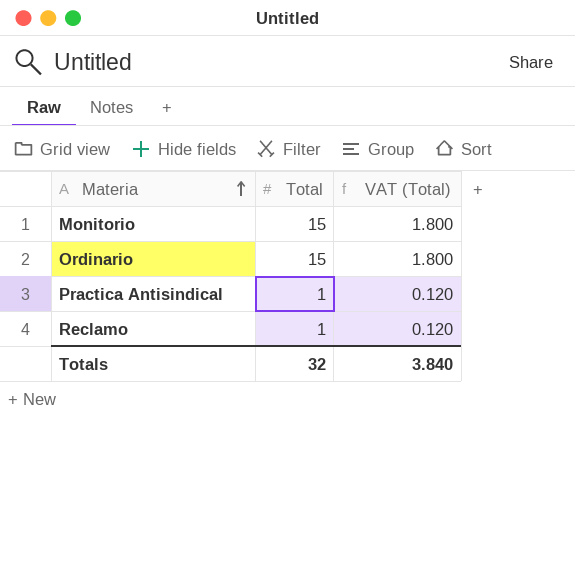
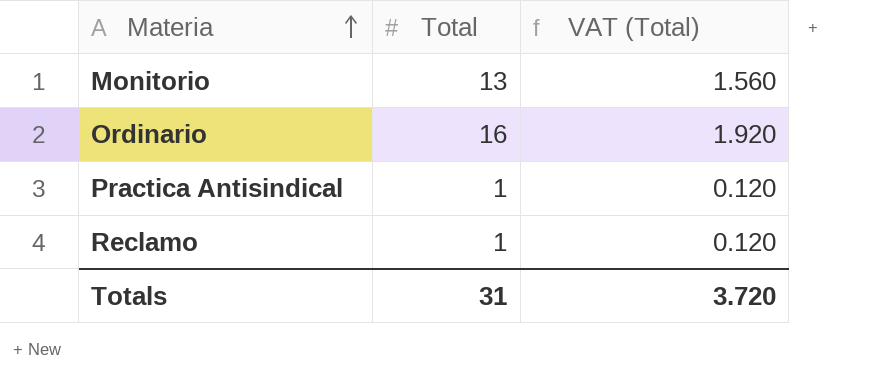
Monitorio | Total: 15 -> 13
Monitorio | VAT (Total): 1.800 -> 1.560
Ordinario | Total: 15 -> 16
Ordinario | VAT (Total): 1.800 -> 1.920
Totals | Total: 32 -> 31
Totals | VAT (Total): 3.840 -> 3.720

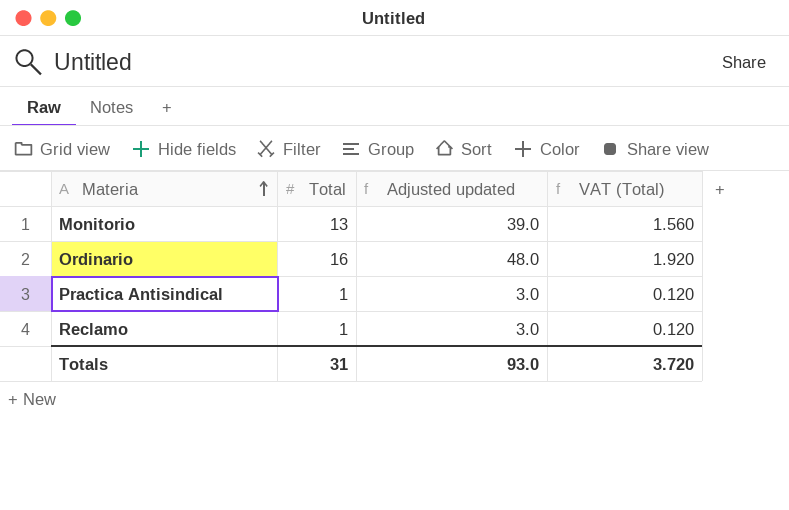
column Adjusted updated | formula: none -> [Total] * 3

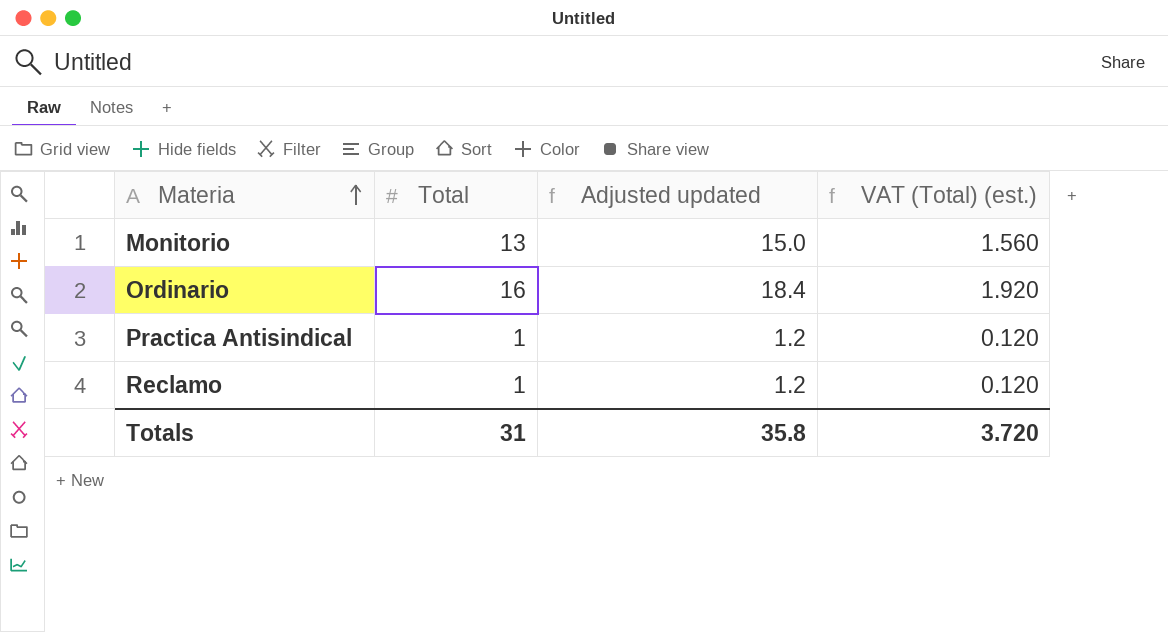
column Adjusted updated | formula: [Total] * 3 -> [Total] * 1.15
column name: VAT (Total) -> VAT (Total) (est.)
Totals | Adjusted updated: 93.0 -> 35.8

